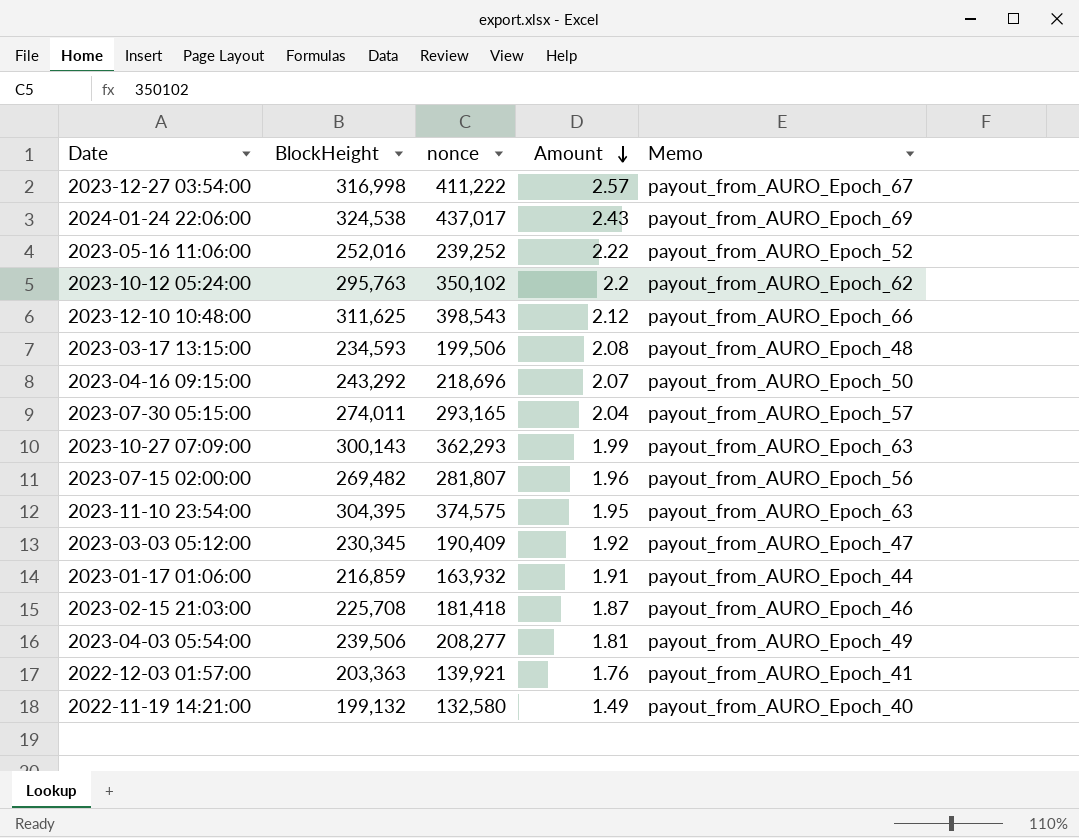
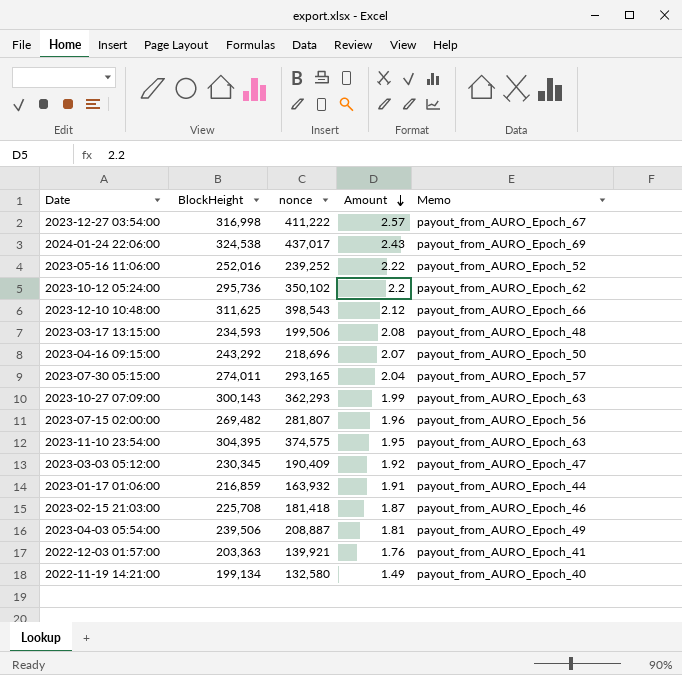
2023-10-12 05:24:00 | BlockHeight: 295,763 -> 295,736
2023-04-03 05:54:00 | nonce: 208,277 -> 208,887
2022-11-19 14:21:00 | BlockHeight: 199,132 -> 199,134

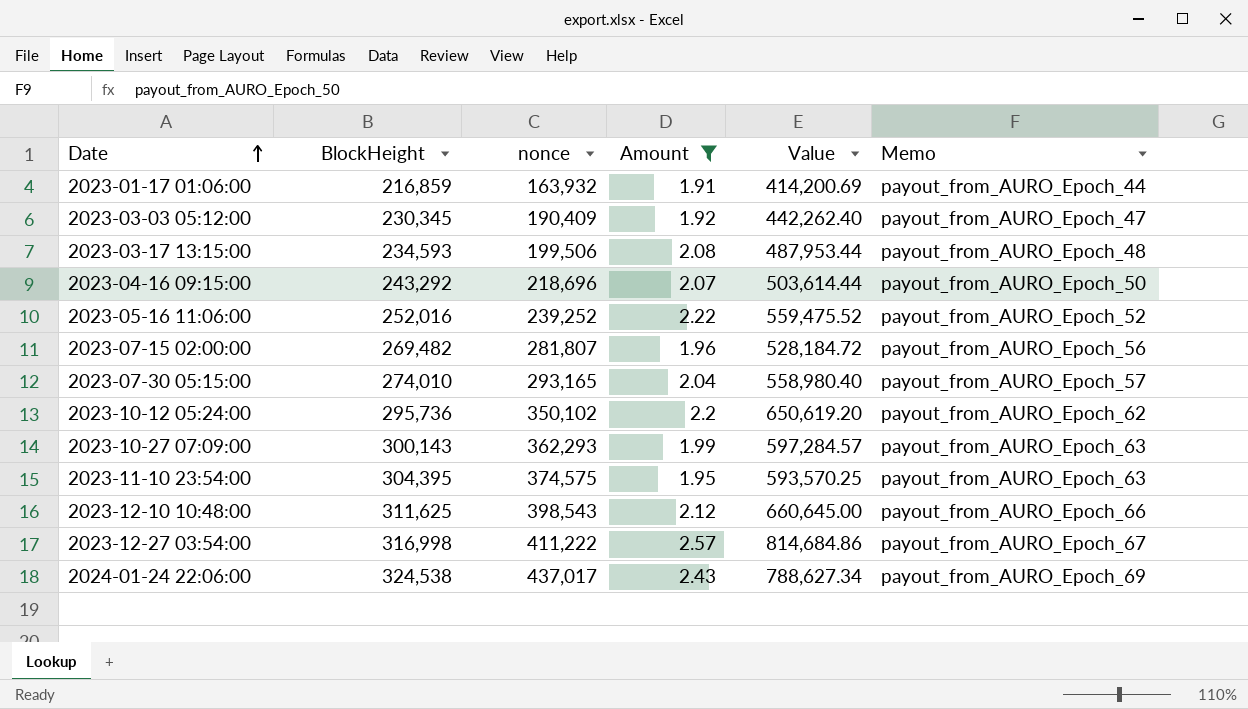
filter: none -> Amount >= 1.91
row order: Amount descending -> Date ascending
column Value | formula: none -> [BlockHeight] * [Amount]
2023-07-30 05:15:00 | BlockHeight: 274,011 -> 274,010

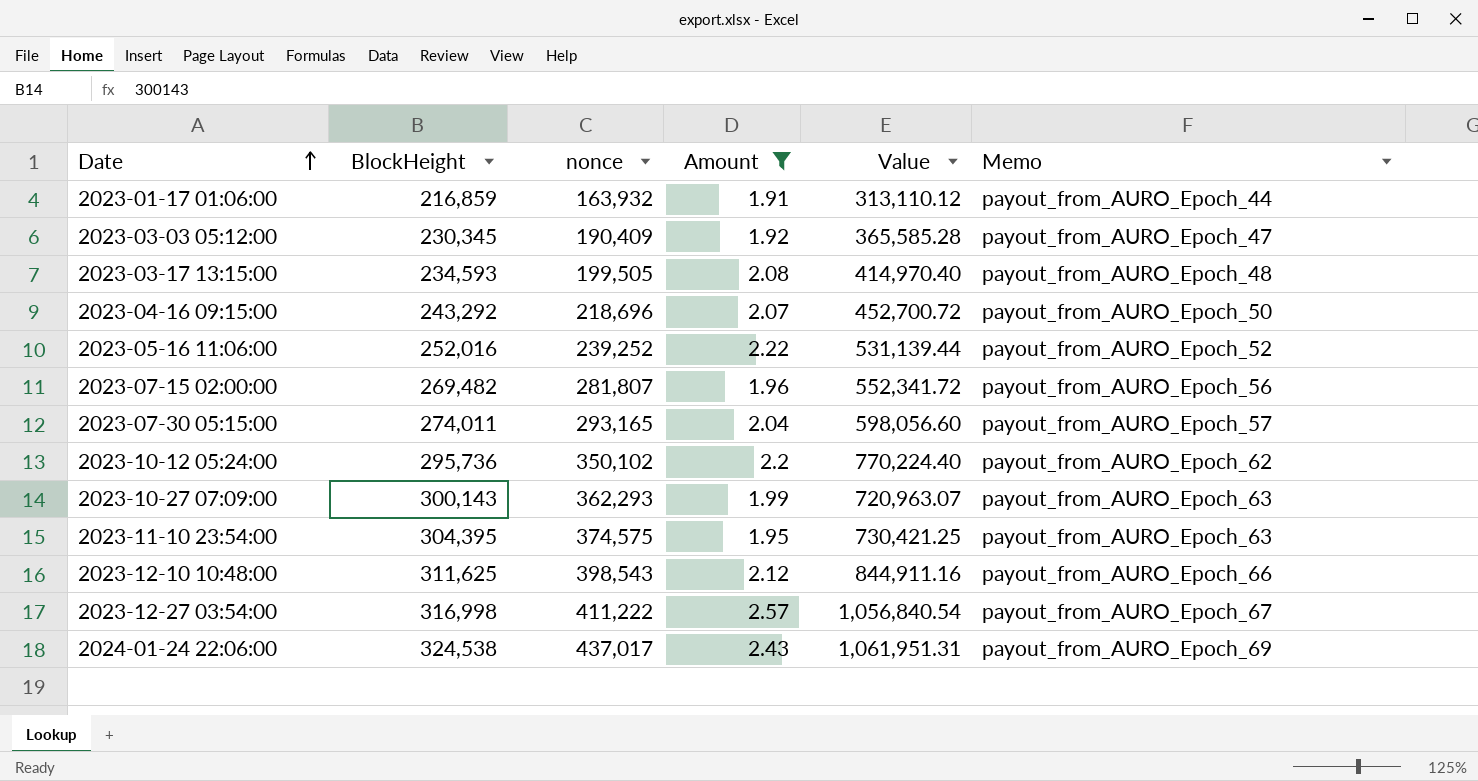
column Value | formula: [BlockHeight] * [Amount] -> [nonce] * [Amount]
2023-03-17 13:15:00 | nonce: 199,506 -> 199,505
2023-07-30 05:15:00 | BlockHeight: 274,010 -> 274,011

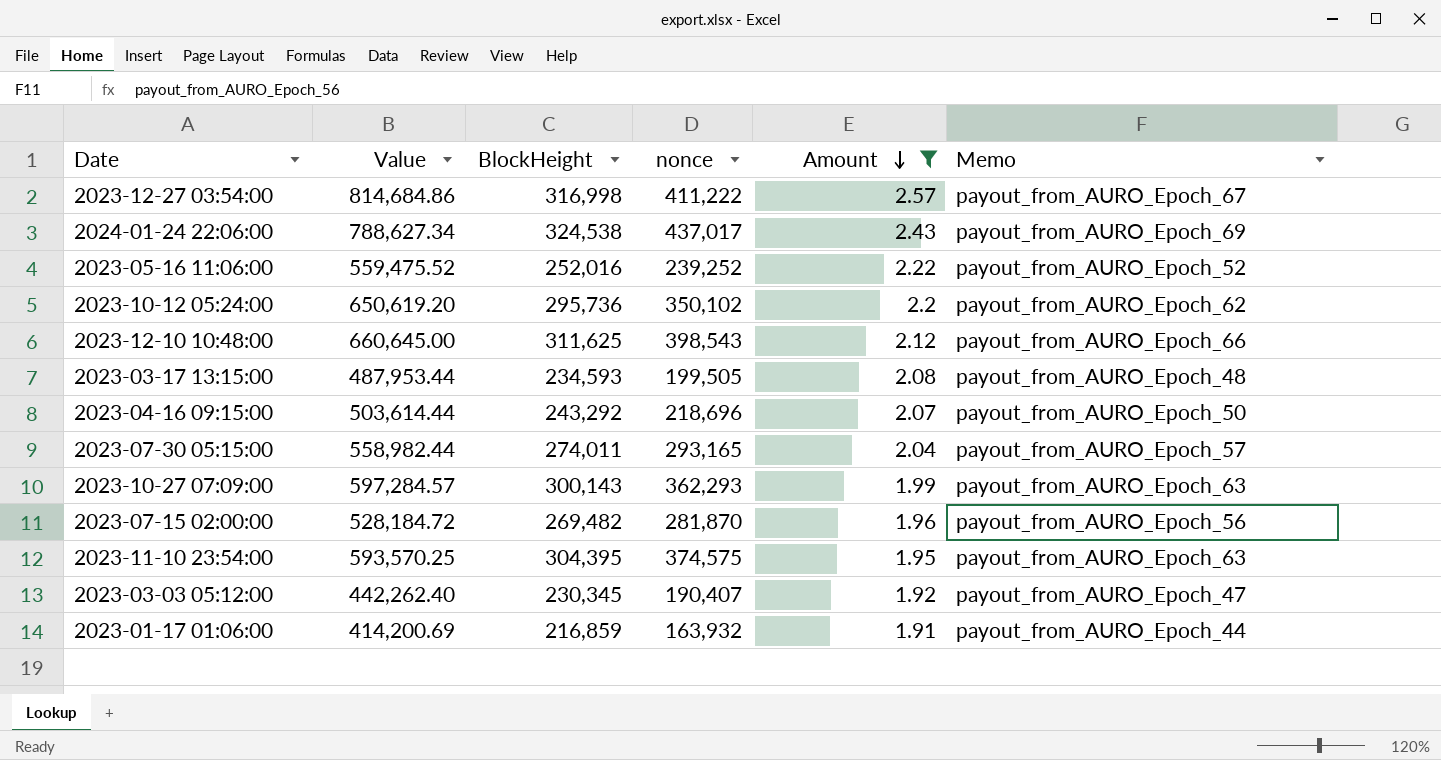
row order: Date ascending -> Amount descending
column Value | formula: [nonce] * [Amount] -> [BlockHeight] * [Amount]
column Value | position: 5 -> 2
2023-07-15 02:00:00 | nonce: 281,807 -> 281,870
2023-03-03 05:12:00 | nonce: 190,409 -> 190,407

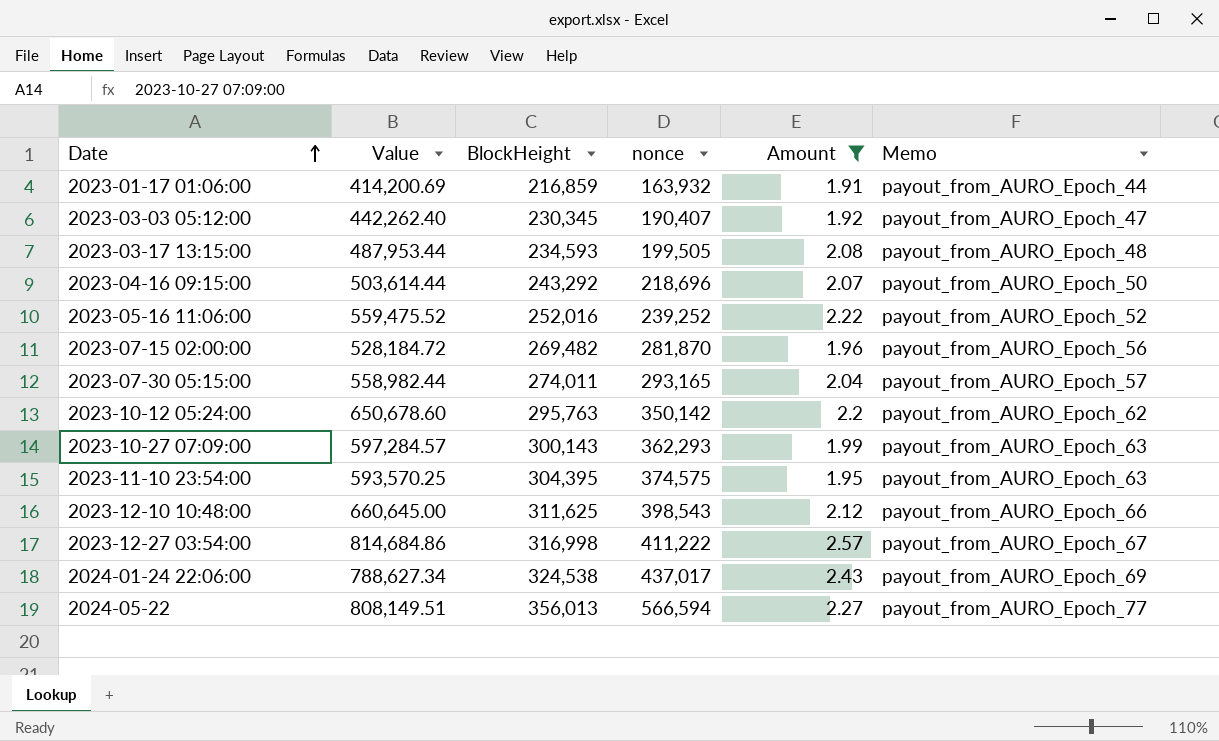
row order: Amount descending -> Date ascending
2023-10-12 05:24:00 | Value: 650,619.20 -> 650,678.60
2023-10-12 05:24:00 | BlockHeight: 295,736 -> 295,763
2023-10-12 05:24:00 | nonce: 350,102 -> 350,142
row 2024-05-22: none -> 808,149.51 | 356,013 | 566,594 | 2.27 | payout_from_AURO_Epoch_77

